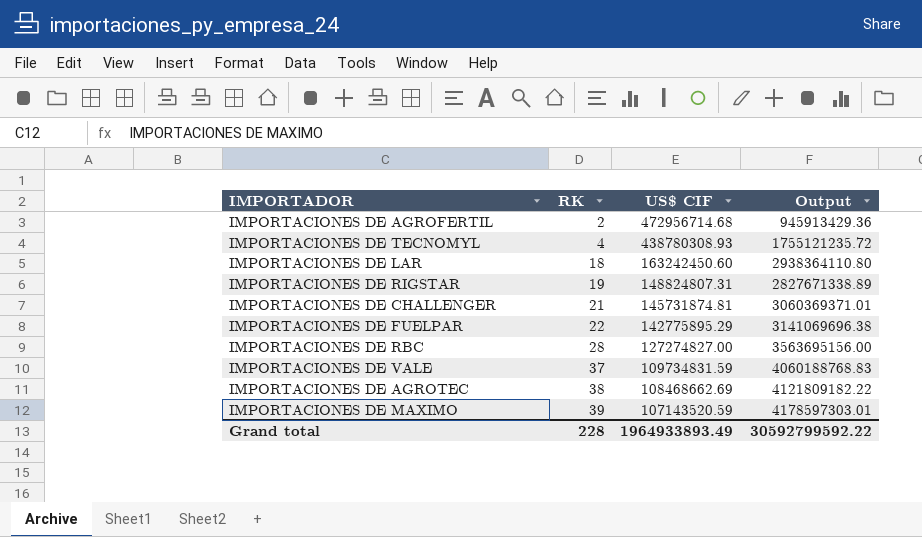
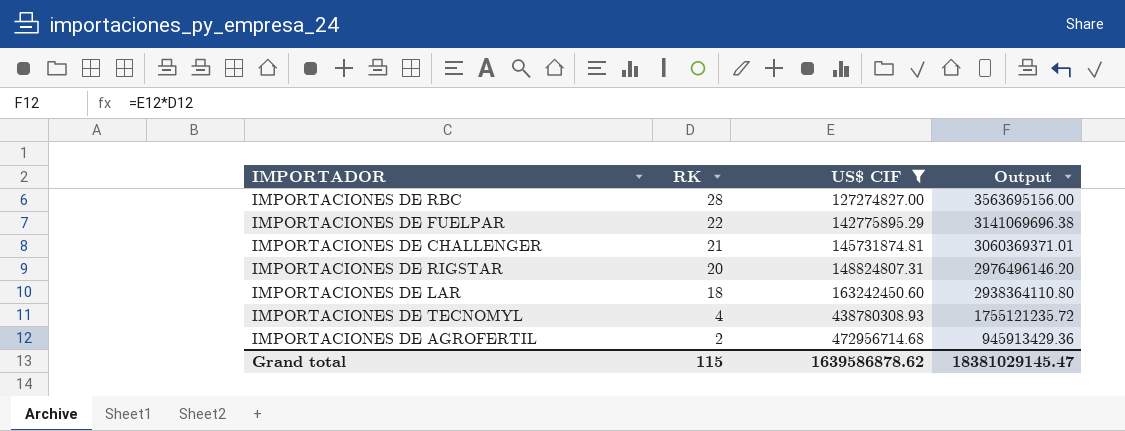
filter: none -> US$ CIF >= 127274827.00
row order: RK ascending -> RK descending
IMPORTACIONES DE RIGSTAR | RK: 19 -> 20
IMPORTACIONES DE RIGSTAR | Output: 2827671338.89 -> 2976496146.20
Grand total | RK: 228 -> 115
Grand total | US$ CIF: 1964933893.49 -> 1639586878.62
Grand total | Output: 30592799592.22 -> 18381029145.47

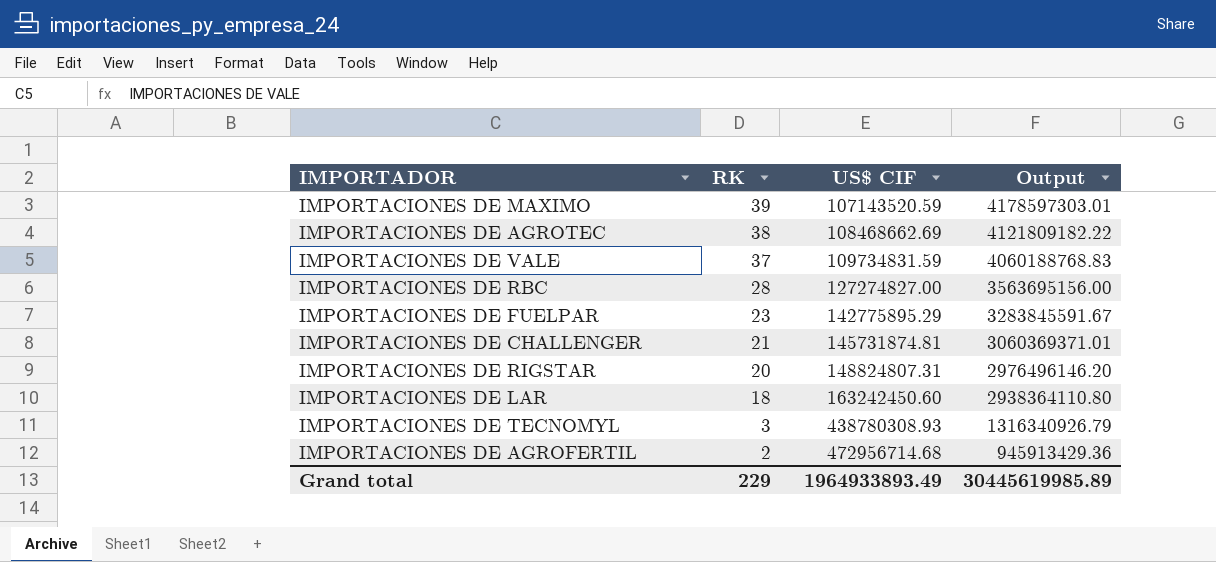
filter: US$ CIF >= 127274827.00 -> none
IMPORTACIONES DE FUELPAR | RK: 22 -> 23
IMPORTACIONES DE FUELPAR | Output: 3141069696.38 -> 3283845591.67
IMPORTACIONES DE TECNOMYL | RK: 4 -> 3
IMPORTACIONES DE TECNOMYL | Output: 1755121235.72 -> 1316340926.79
Grand total | RK: 115 -> 229
Grand total | US$ CIF: 1639586878.62 -> 1964933893.49
Grand total | Output: 18381029145.47 -> 30445619985.89

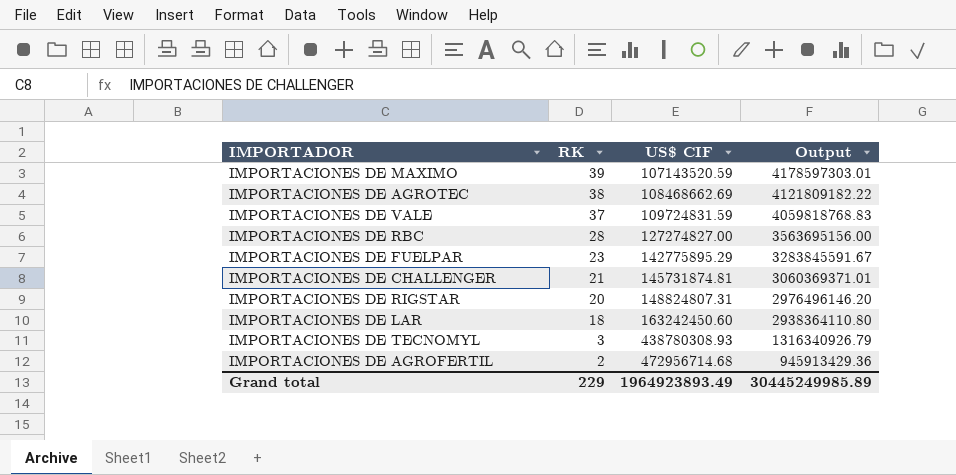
IMPORTACIONES DE VALE | US$ CIF: 109734831.59 -> 109724831.59
IMPORTACIONES DE VALE | Output: 4060188768.83 -> 4059818768.83
Grand total | US$ CIF: 1964933893.49 -> 1964923893.49
Grand total | Output: 30445619985.89 -> 30445249985.89

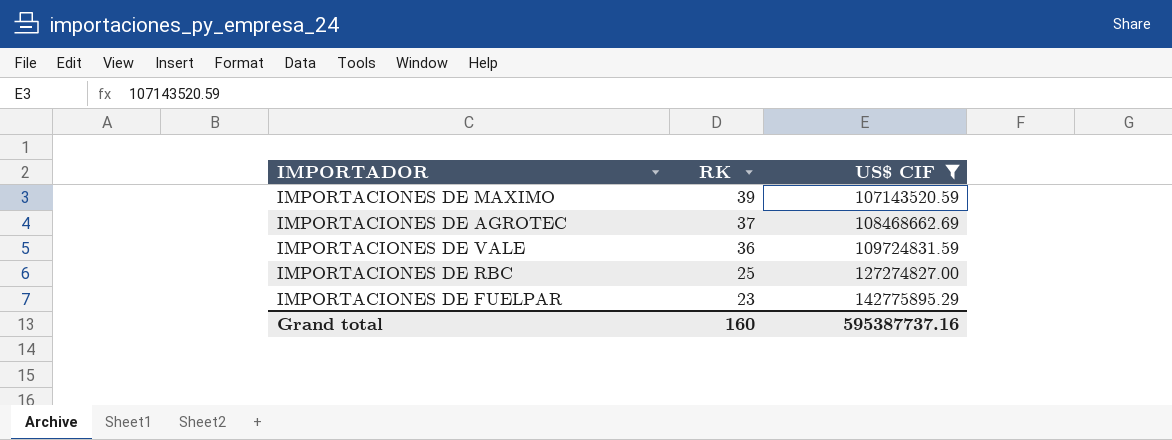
filter: none -> US$ CIF <= 142775895.29
column Output | formula: [RK] * [US$ CIF] -> none
IMPORTACIONES DE AGROTEC | RK: 38 -> 37
IMPORTACIONES DE VALE | RK: 37 -> 36
IMPORTACIONES DE RBC | RK: 28 -> 25
Grand total | RK: 229 -> 160
Grand total | US$ CIF: 1964923893.49 -> 595387737.16

